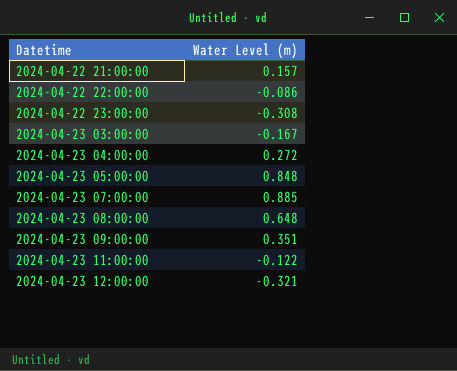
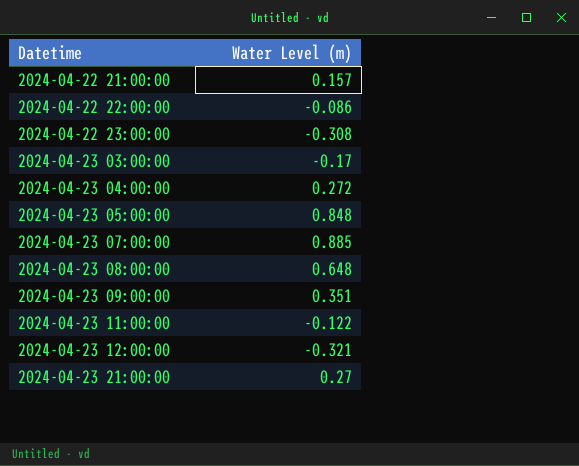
2024-04-23 03:00:00 | Water Level (m): -0.167 -> -0.17
row 2024-04-23 21:00:00: none -> 0.27

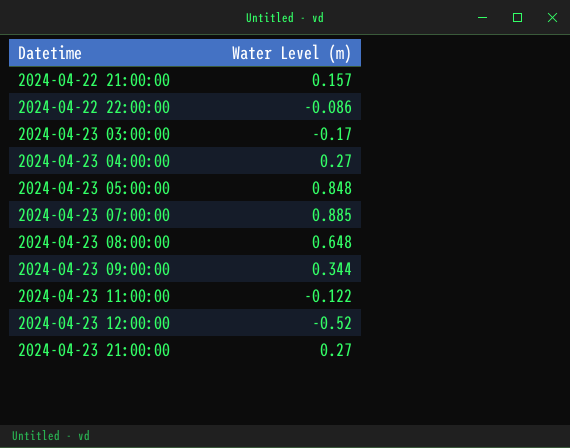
row 2024-04-22 23:00:00: -0.308 -> none
2024-04-23 04:00:00 | Water Level (m): 0.272 -> 0.27
2024-04-23 09:00:00 | Water Level (m): 0.351 -> 0.344
2024-04-23 12:00:00 | Water Level (m): -0.321 -> -0.52

